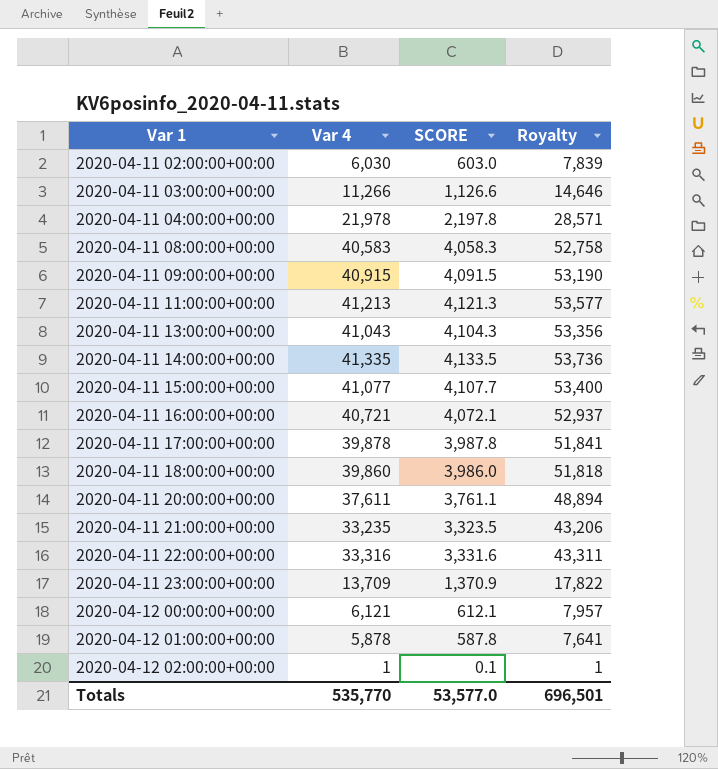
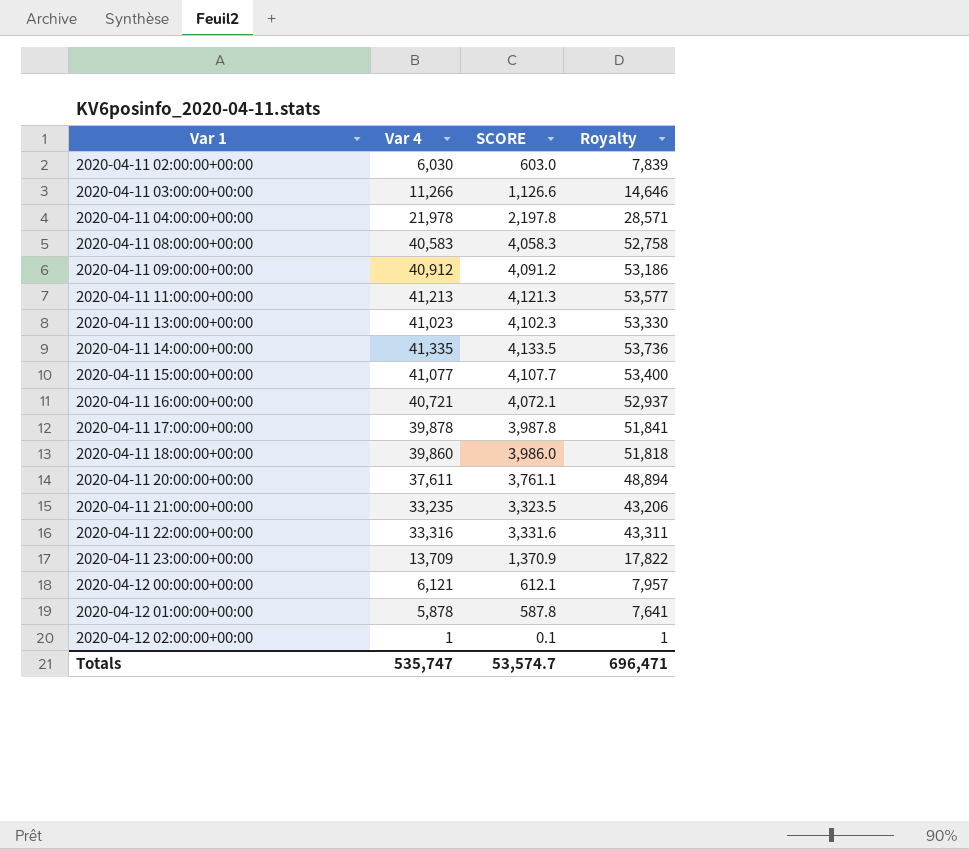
2020-04-11 09:00:00+00:00 | Var 4: 40,915 -> 40,912
2020-04-11 09:00:00+00:00 | SCORE: 4,091.5 -> 4,091.2
2020-04-11 09:00:00+00:00 | Royalty: 53,190 -> 53,186
2020-04-11 13:00:00+00:00 | Var 4: 41,043 -> 41,023
2020-04-11 13:00:00+00:00 | SCORE: 4,104.3 -> 4,102.3
2020-04-11 13:00:00+00:00 | Royalty: 53,356 -> 53,330
Totals | Var 4: 535,770 -> 535,747
Totals | SCORE: 53,577.0 -> 53,574.7
Totals | Royalty: 696,501 -> 696,471

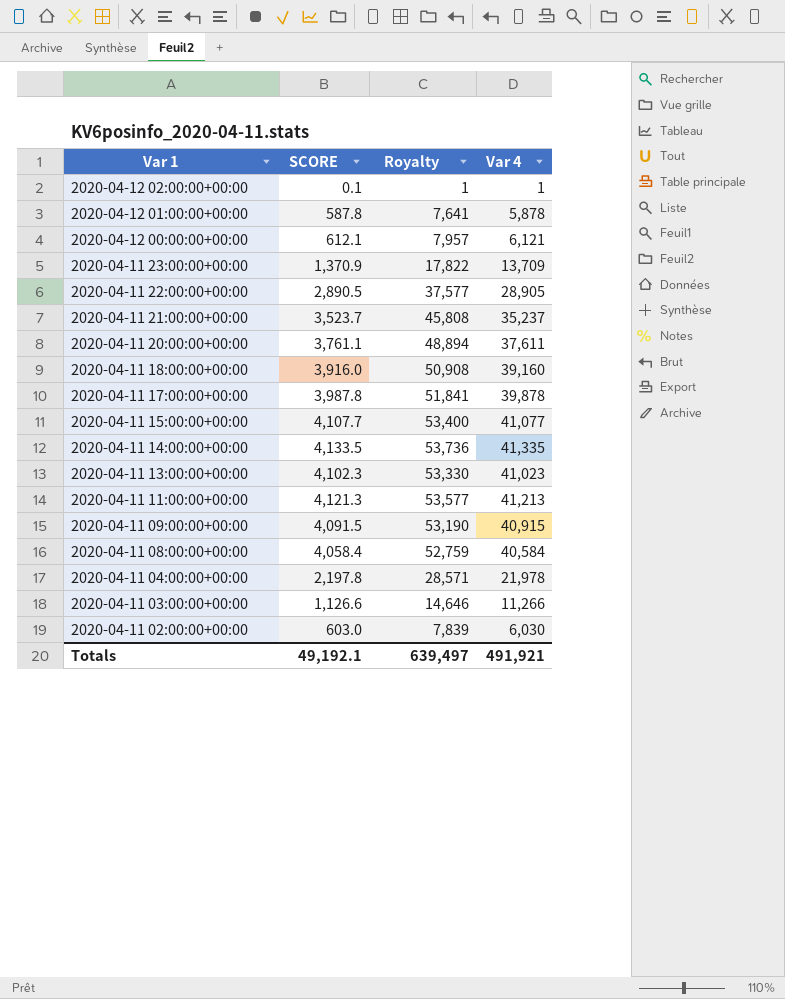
row order: Var 1 ascending -> Var 1 descending
column Var 4 | position: 2 -> 4
row 2020-04-11 16:00:00+00:00: 40,721 | 4,072.1 | 52,937 -> none
2020-04-11 22:00:00+00:00 | SCORE: 3,331.6 -> 2,890.5
2020-04-11 22:00:00+00:00 | Royalty: 43,311 -> 37,577
2020-04-11 22:00:00+00:00 | Var 4: 33,316 -> 28,905
2020-04-11 21:00:00+00:00 | SCORE: 3,323.5 -> 3,523.7
2020-04-11 21:00:00+00:00 | Royalty: 43,206 -> 45,808
2020-04-11 21:00:00+00:00 | Var 4: 33,235 -> 35,237
2020-04-11 18:00:00+00:00 | SCORE: 3,986.0 -> 3,916.0
2020-04-11 18:00:00+00:00 | Royalty: 51,818 -> 50,908
2020-04-11 18:00:00+00:00 | Var 4: 39,860 -> 39,160
2020-04-11 09:00:00+00:00 | SCORE: 4,091.2 -> 4,091.5
2020-04-11 09:00:00+00:00 | Royalty: 53,186 -> 53,190
2020-04-11 09:00:00+00:00 | Var 4: 40,912 -> 40,915
2020-04-11 08:00:00+00:00 | SCORE: 4,058.3 -> 4,058.4
2020-04-11 08:00:00+00:00 | Royalty: 52,758 -> 52,759
2020-04-11 08:00:00+00:00 | Var 4: 40,583 -> 40,584
Totals | SCORE: 53,574.7 -> 49,192.1
Totals | Royalty: 696,471 -> 639,497
Totals | Var 4: 535,747 -> 491,921

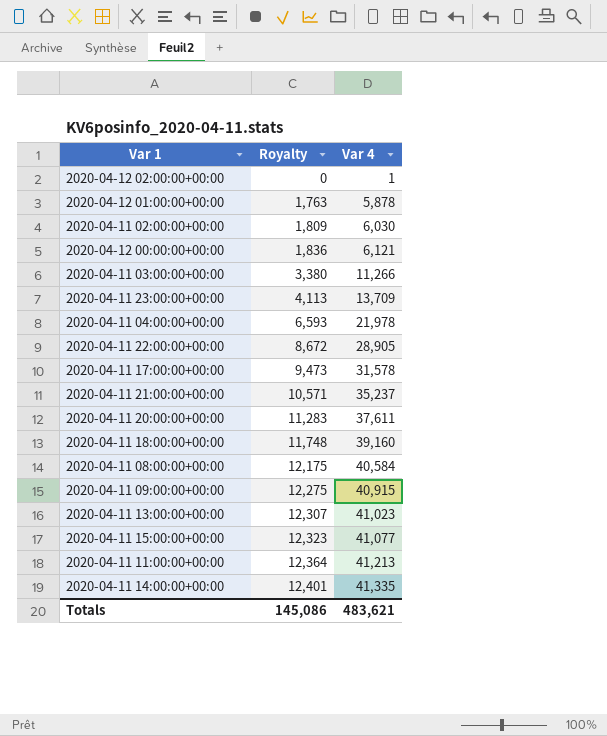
row order: Var 1 descending -> Royalty ascending
column SCORE | formula: [Var 4] * 0.1 -> none
column Royalty | formula: [Var 4] * 1.3 -> [Var 4] * 0.3
2020-04-11 17:00:00+00:00 | Var 4: 39,878 -> 31,578
Totals | Royalty: 639,497 -> 145,086
Totals | Var 4: 491,921 -> 483,621

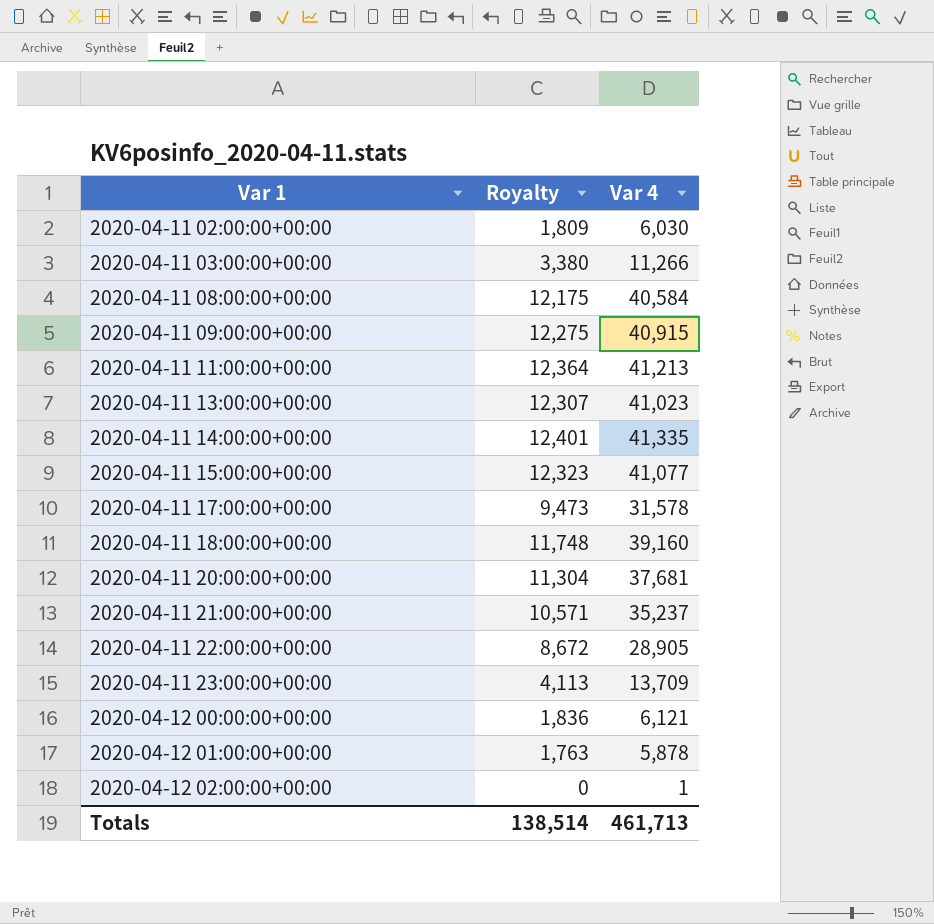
row order: Royalty ascending -> Var 1 ascending
row 2020-04-11 04:00:00+00:00: 6,593 | 21,978 -> none
2020-04-11 20:00:00+00:00 | Royalty: 11,283 -> 11,304
2020-04-11 20:00:00+00:00 | Var 4: 37,611 -> 37,681
Totals | Royalty: 145,086 -> 138,514
Totals | Var 4: 483,621 -> 461,713

